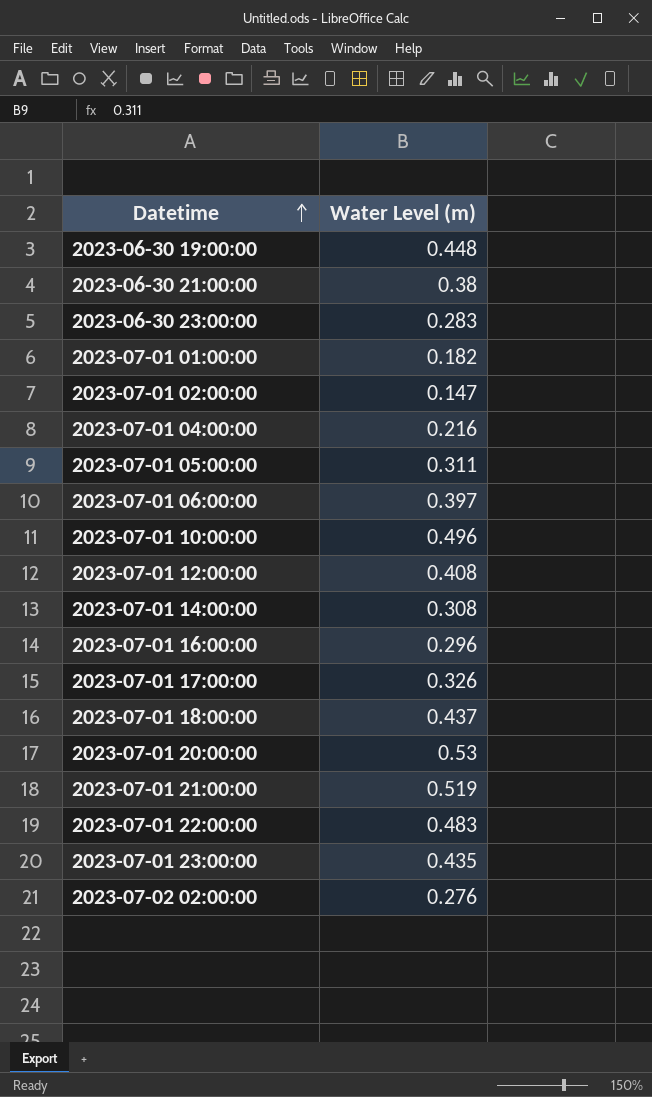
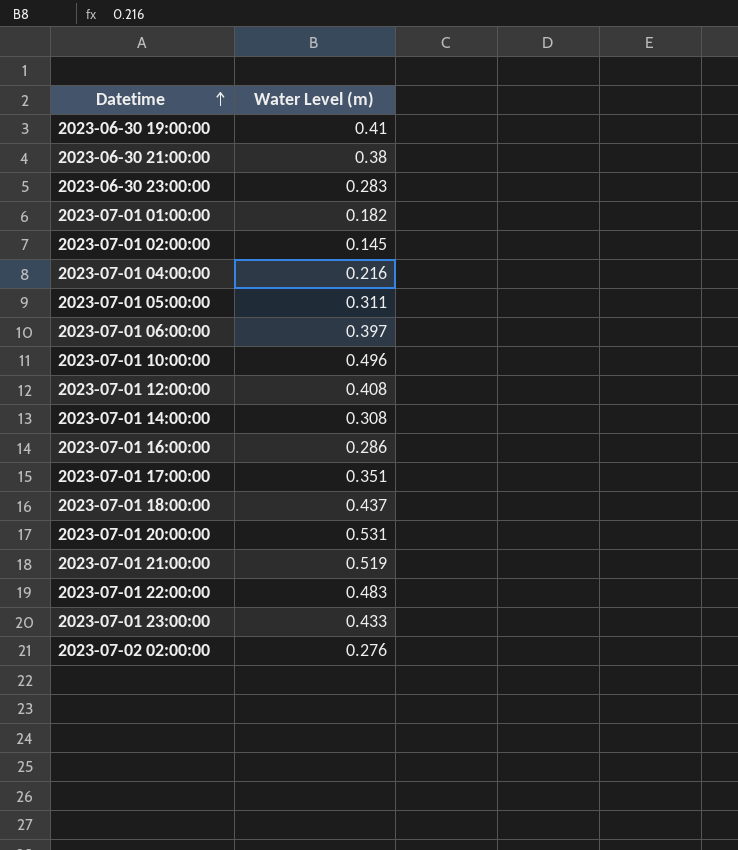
2023-06-30 19:00:00 | Water Level (m): 0.448 -> 0.41
2023-07-01 02:00:00 | Water Level (m): 0.147 -> 0.145
2023-07-01 16:00:00 | Water Level (m): 0.296 -> 0.286
2023-07-01 17:00:00 | Water Level (m): 0.326 -> 0.351
2023-07-01 20:00:00 | Water Level (m): 0.53 -> 0.531
2023-07-01 23:00:00 | Water Level (m): 0.435 -> 0.433

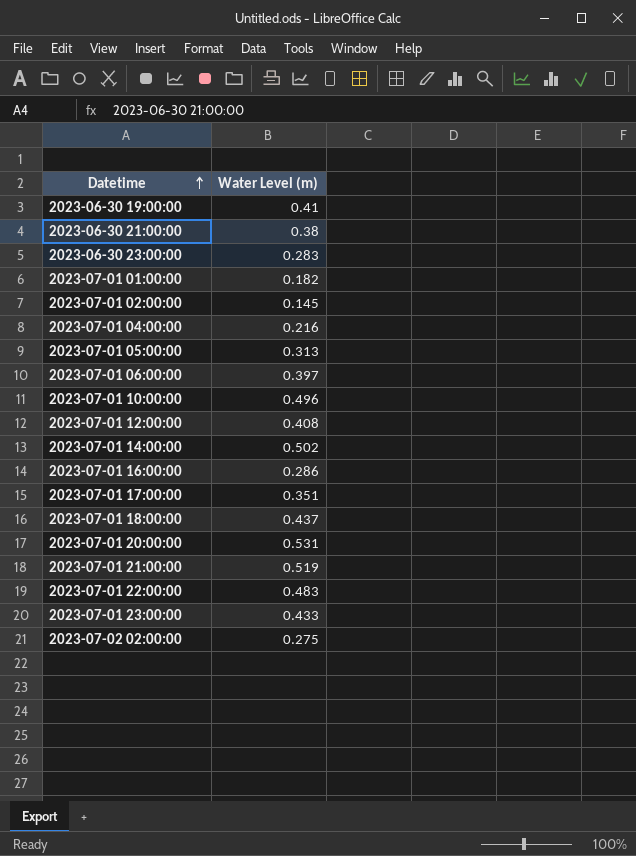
2023-07-01 05:00:00 | Water Level (m): 0.311 -> 0.313
2023-07-01 14:00:00 | Water Level (m): 0.308 -> 0.502
2023-07-02 02:00:00 | Water Level (m): 0.276 -> 0.275

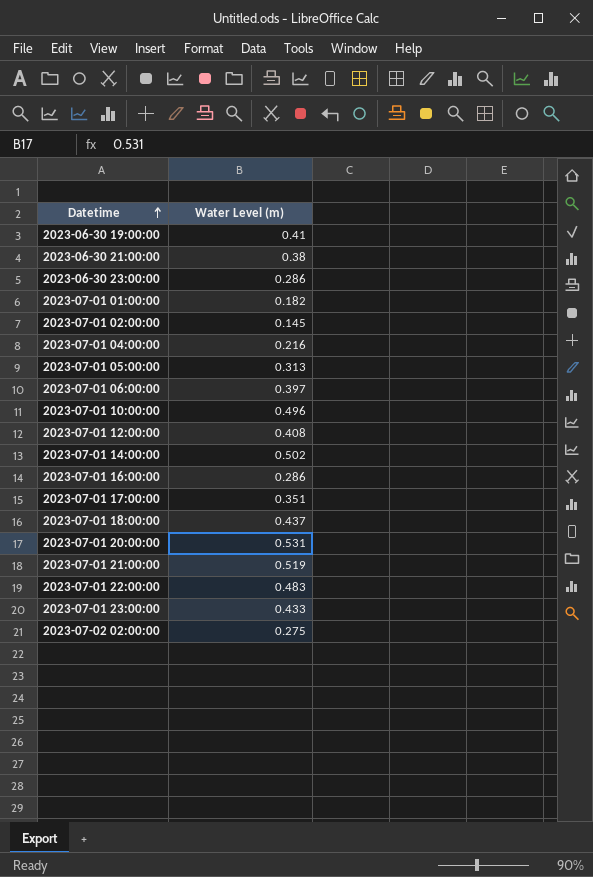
2023-06-30 23:00:00 | Water Level (m): 0.283 -> 0.286

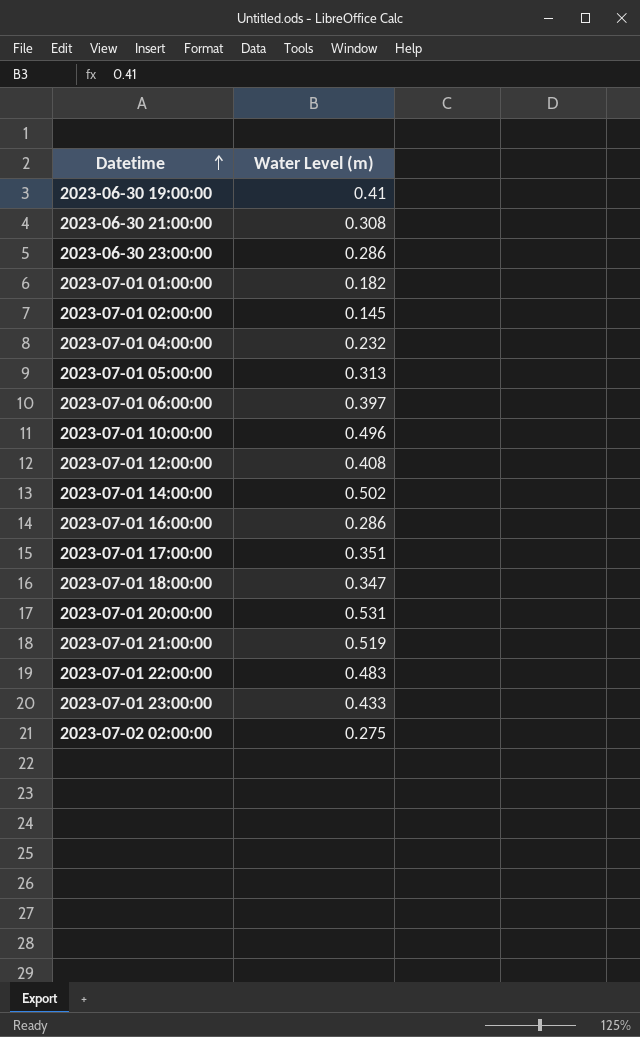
2023-06-30 21:00:00 | Water Level (m): 0.38 -> 0.308
2023-07-01 04:00:00 | Water Level (m): 0.216 -> 0.232
2023-07-01 18:00:00 | Water Level (m): 0.437 -> 0.347

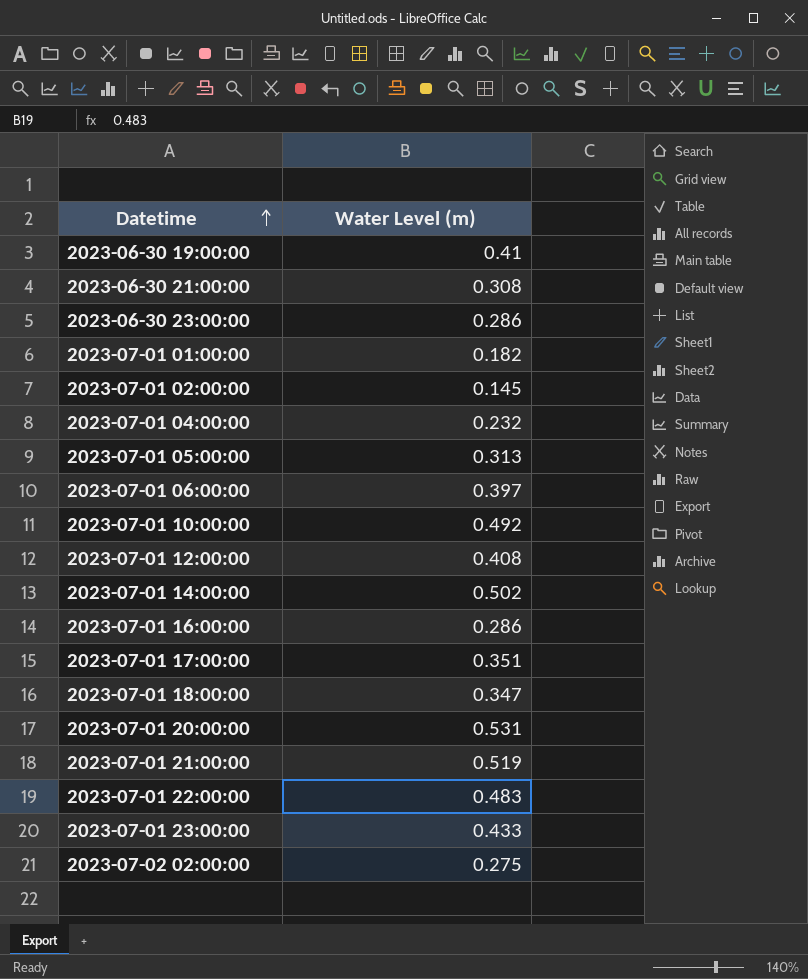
2023-07-01 10:00:00 | Water Level (m): 0.496 -> 0.492

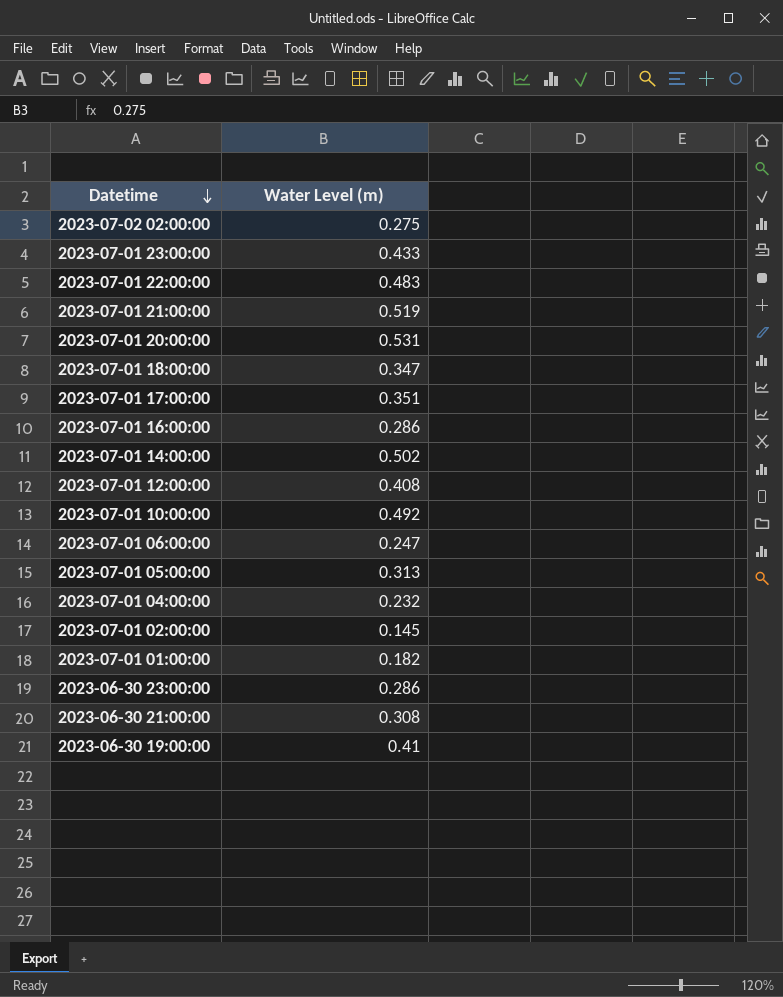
row order: Datetime ascending -> Datetime descending
2023-07-01 06:00:00 | Water Level (m): 0.397 -> 0.247

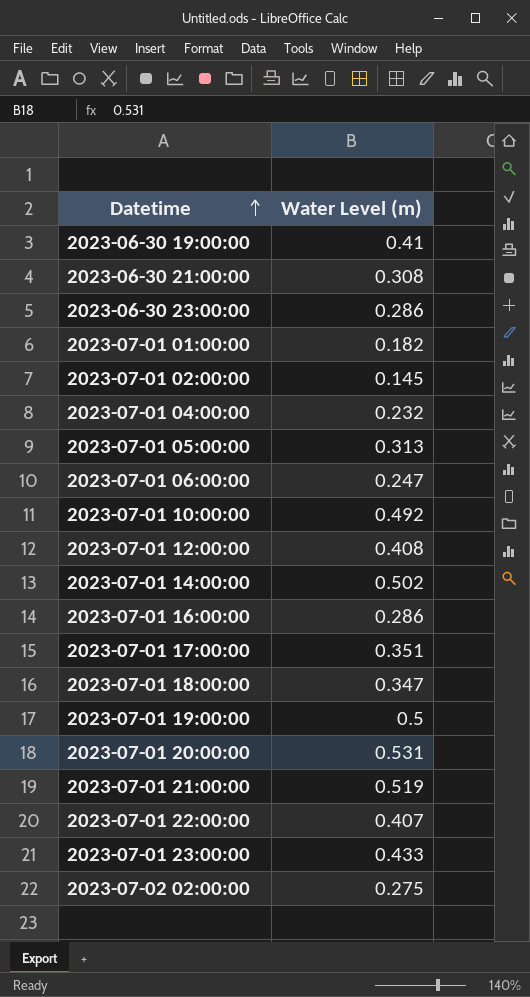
row order: Datetime descending -> Datetime ascending
row 2023-07-01 19:00:00: none -> 0.5
2023-07-01 22:00:00 | Water Level (m): 0.483 -> 0.407

